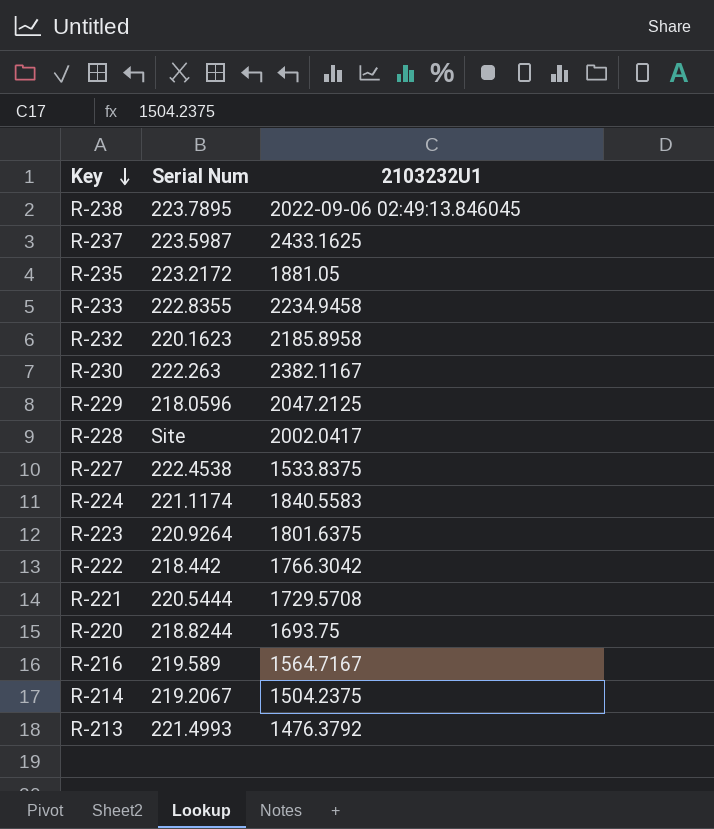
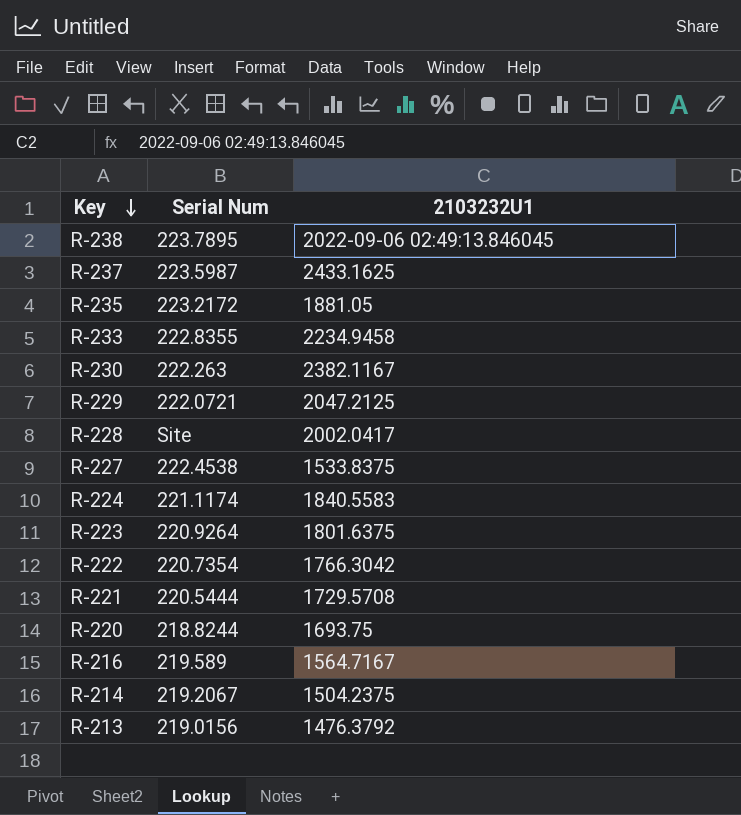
row R-232: 220.1623 | 2185.8958 -> none
R-229 | Serial Num: 218.0596 -> 222.0721
R-222 | Serial Num: 218.442 -> 220.7354
R-213 | Serial Num: 221.4993 -> 219.0156

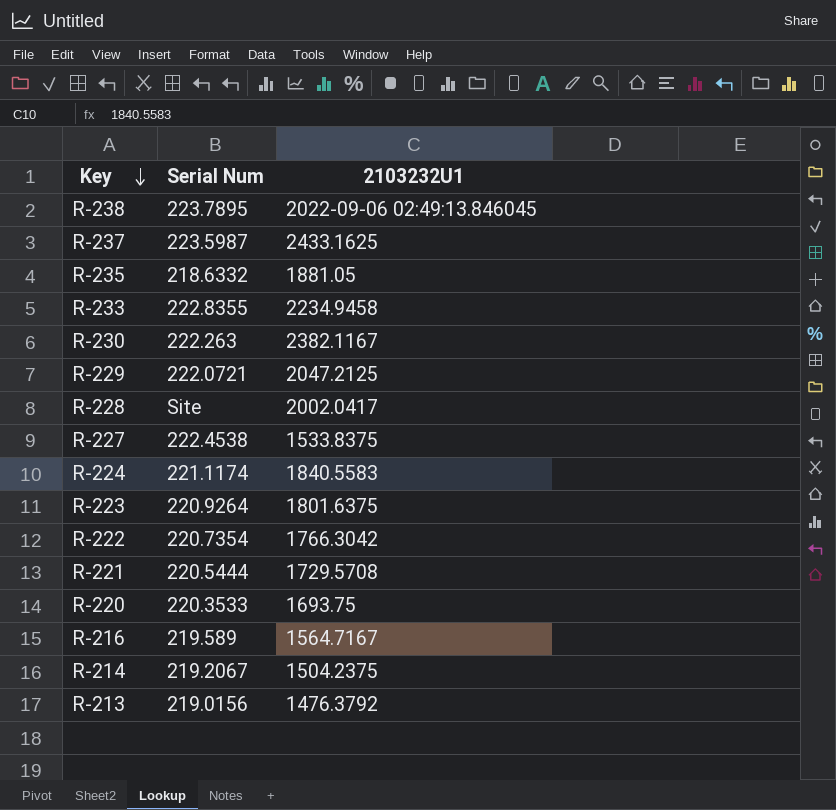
R-235 | Serial Num: 223.2172 -> 218.6332
R-220 | Serial Num: 218.8244 -> 220.3533

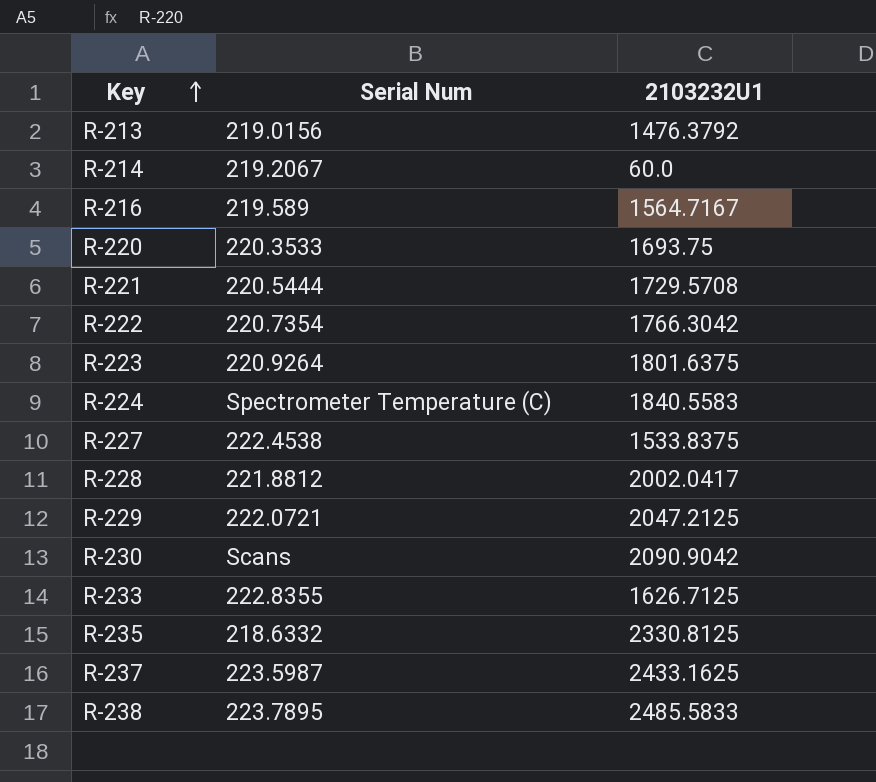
row order: Key descending -> Key ascending
R-214 | 2103232U1: 1504.2375 -> 60.0
R-224 | Serial Num: 221.1174 -> Spectrometer Temperature (C)
R-228 | Serial Num: Site -> 221.8812
R-230 | Serial Num: 222.263 -> Scans
R-230 | 2103232U1: 2382.1167 -> 2090.9042
R-233 | 2103232U1: 2234.9458 -> 1626.7125
R-235 | 2103232U1: 1881.05 -> 2330.8125
R-238 | 2103232U1: 2022-09-06 02:49:13.846045 -> 2485.5833

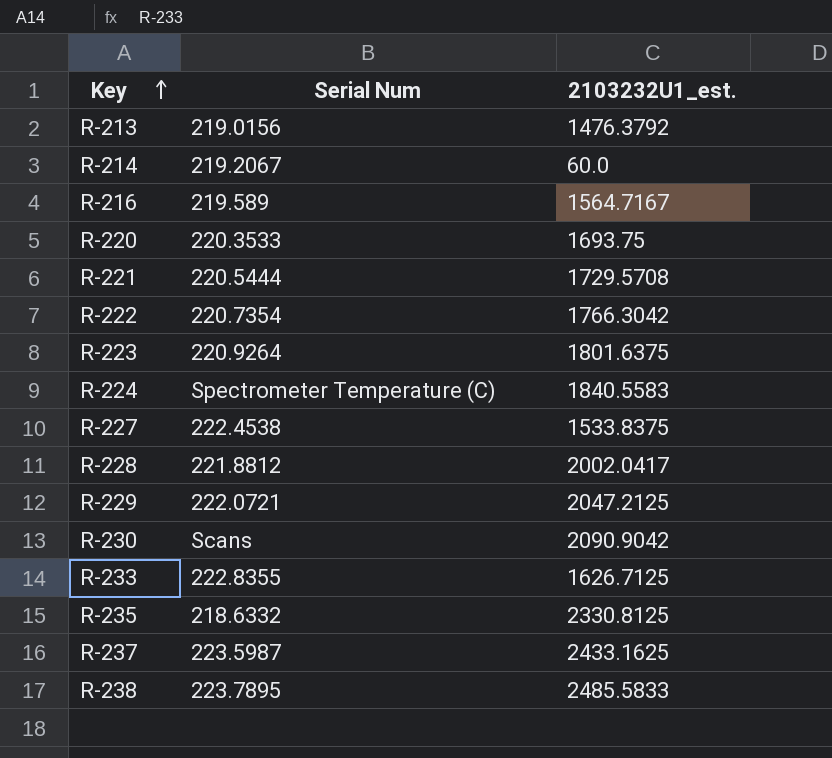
column name: 2103232U1 -> 2103232U1_est.

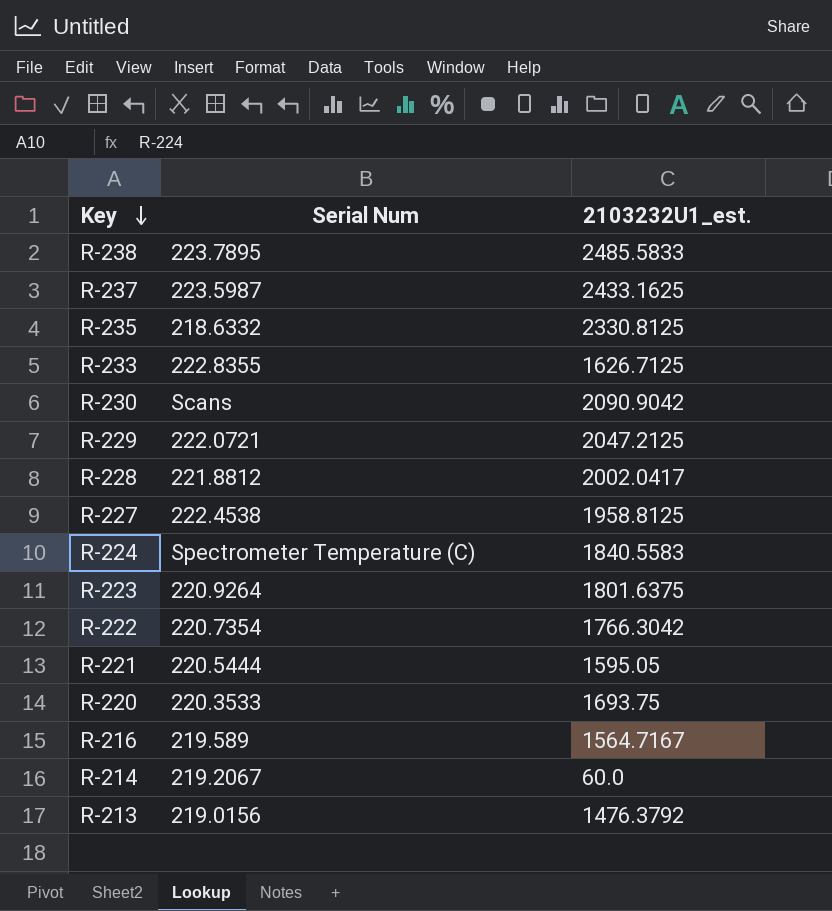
row order: Key ascending -> Key descending
R-227 | 2103232U1_est.: 1533.8375 -> 1958.8125
R-221 | 2103232U1_est.: 1729.5708 -> 1595.05

